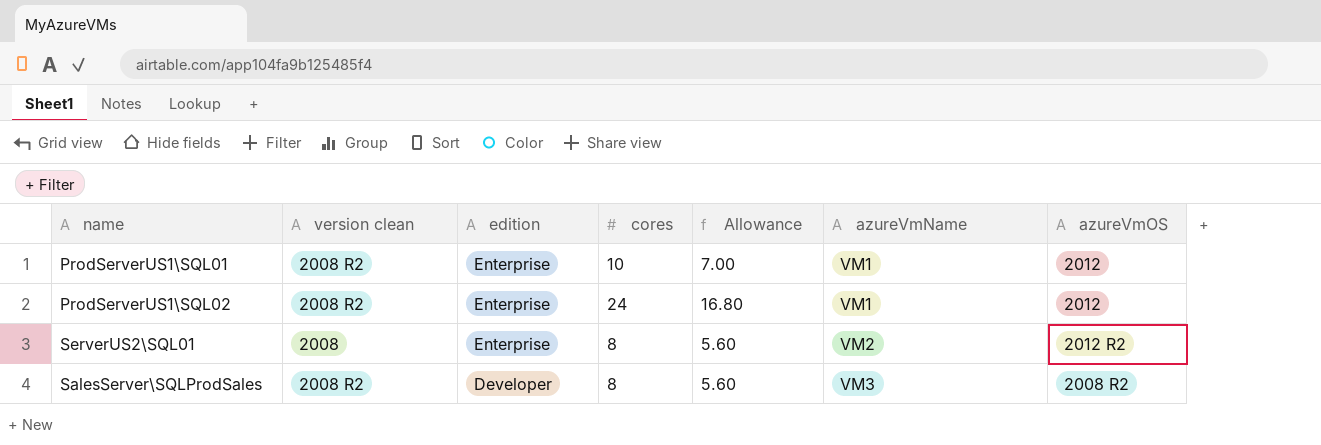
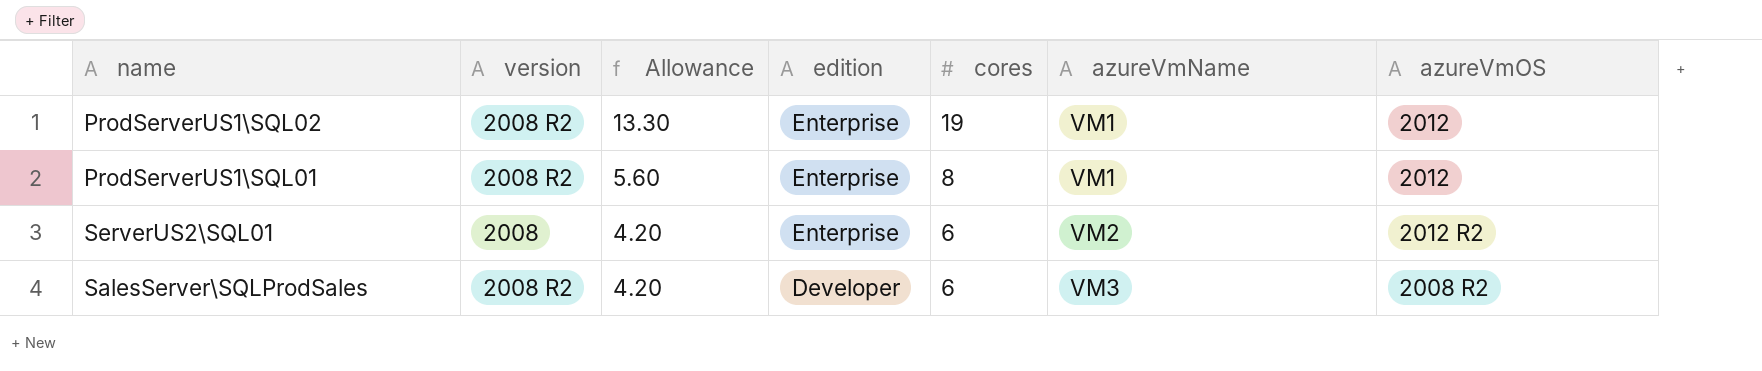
row order: edition descending -> Allowance descending
column name: version clean -> version
column Allowance | position: 5 -> 3
ProdServerUS1\SQL02 | Allowance: 16.80 -> 13.30
ProdServerUS1\SQL02 | cores: 24 -> 19
ProdServerUS1\SQL01 | Allowance: 7.00 -> 5.60
ProdServerUS1\SQL01 | cores: 10 -> 8
ServerUS2\SQL01 | Allowance: 5.60 -> 4.20
ServerUS2\SQL01 | cores: 8 -> 6
SalesServer\SQLProdSales | Allowance: 5.60 -> 4.20
SalesServer\SQLProdSales | cores: 8 -> 6

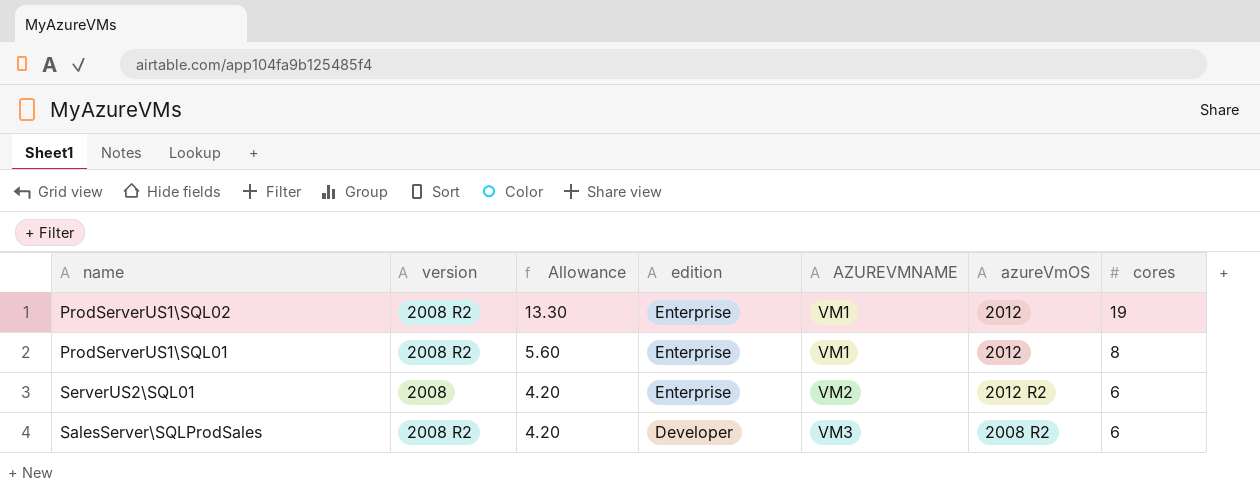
column name: azureVmName -> AZUREVMNAME
column cores | position: 5 -> 7

